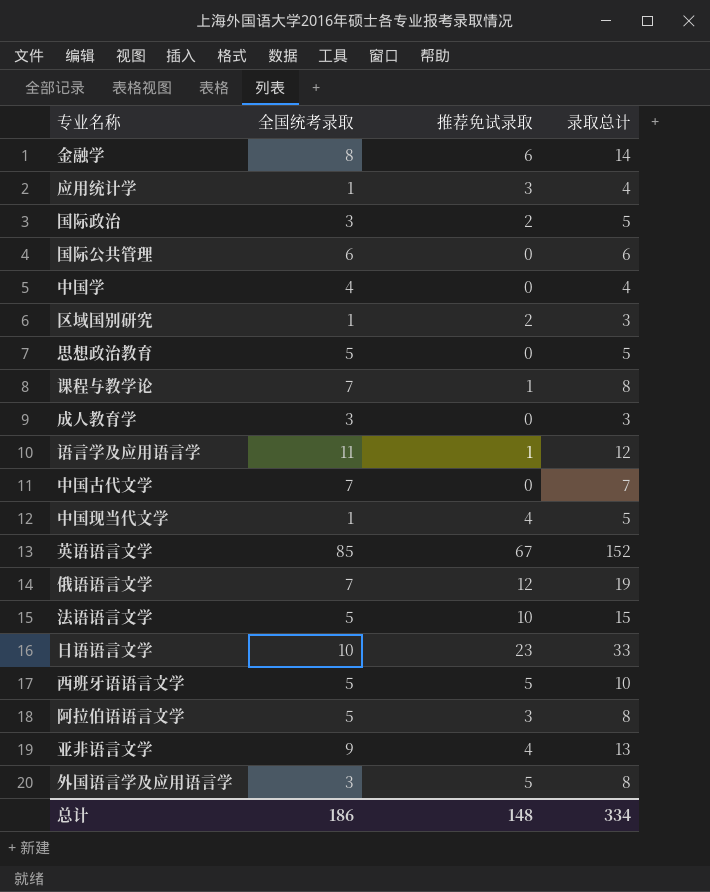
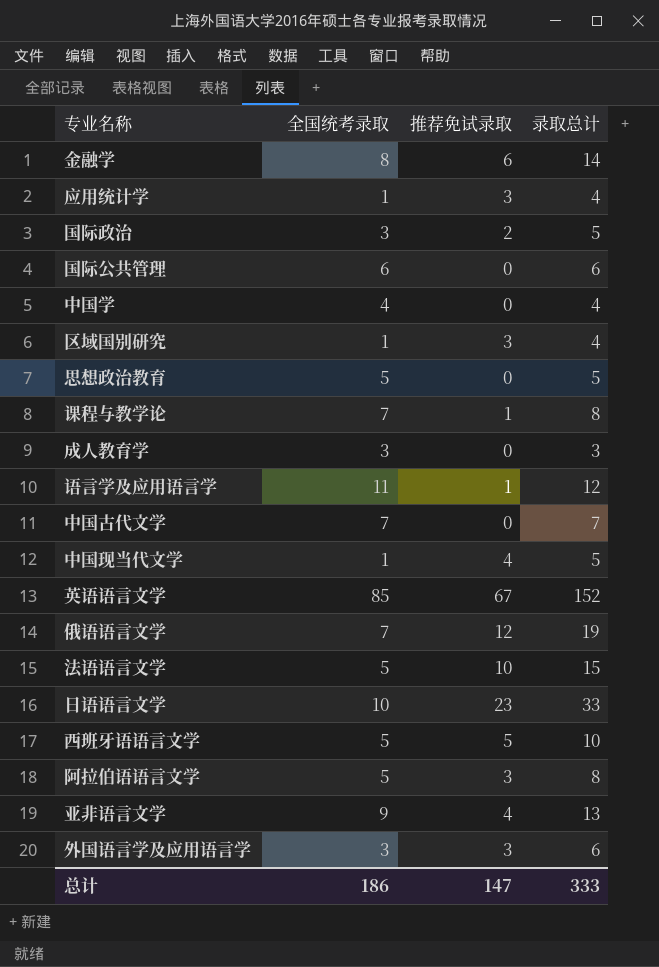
区域国别研究 | 推荐免试录取: 2 -> 3
区域国别研究 | 录取总计: 3 -> 4
外国语言学及应用语言学 | 推荐免试录取: 5 -> 3
外国语言学及应用语言学 | 录取总计: 8 -> 6
总计 | 推荐免试录取: 148 -> 147
总计 | 录取总计: 334 -> 333

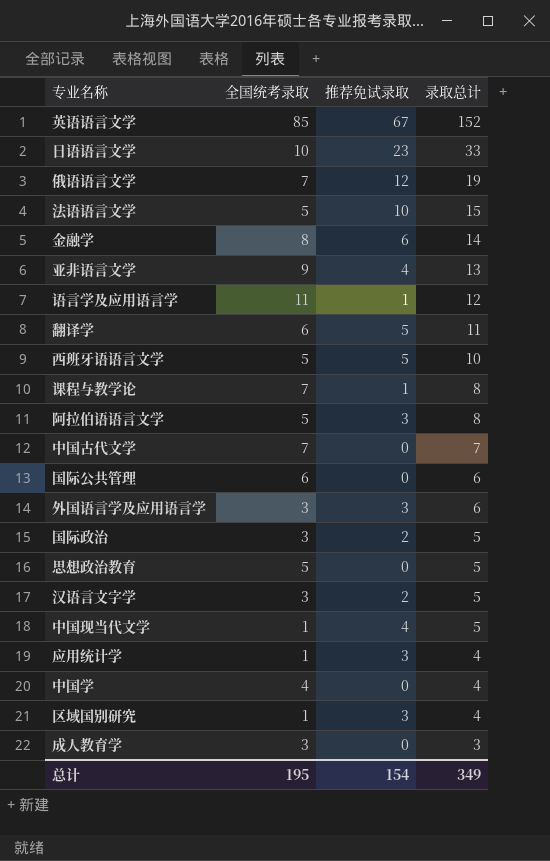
row order: none -> 录取总计 descending
row 翻译学: none -> 6 | 5 | 11
row 汉语言文字学: none -> 3 | 2 | 5
总计 | 全国统考录取: 186 -> 195
总计 | 推荐免试录取: 147 -> 154
总计 | 录取总计: 333 -> 349

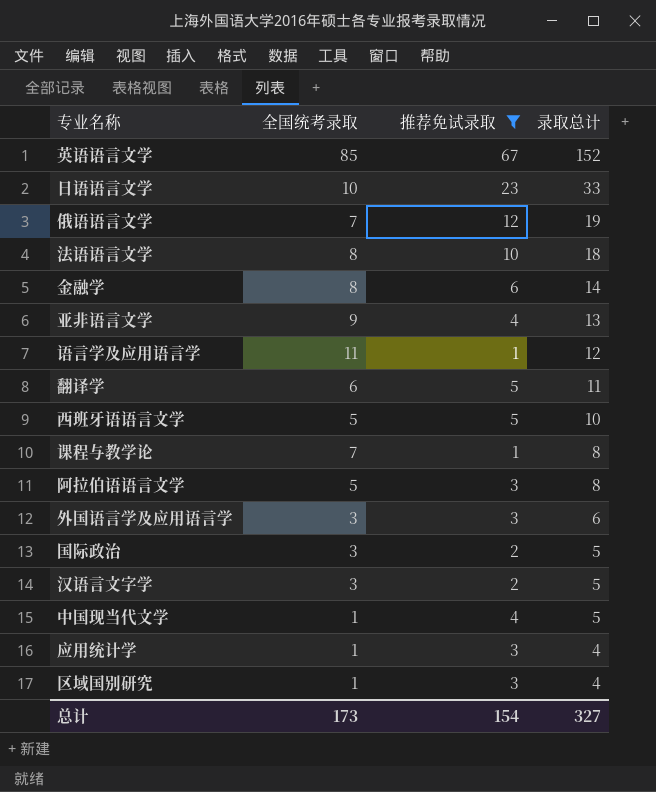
filter: none -> 推荐免试录取 != 0
法语语言文学 | 全国统考录取: 5 -> 8
法语语言文学 | 录取总计: 15 -> 18
总计 | 全国统考录取: 195 -> 173
总计 | 录取总计: 349 -> 327

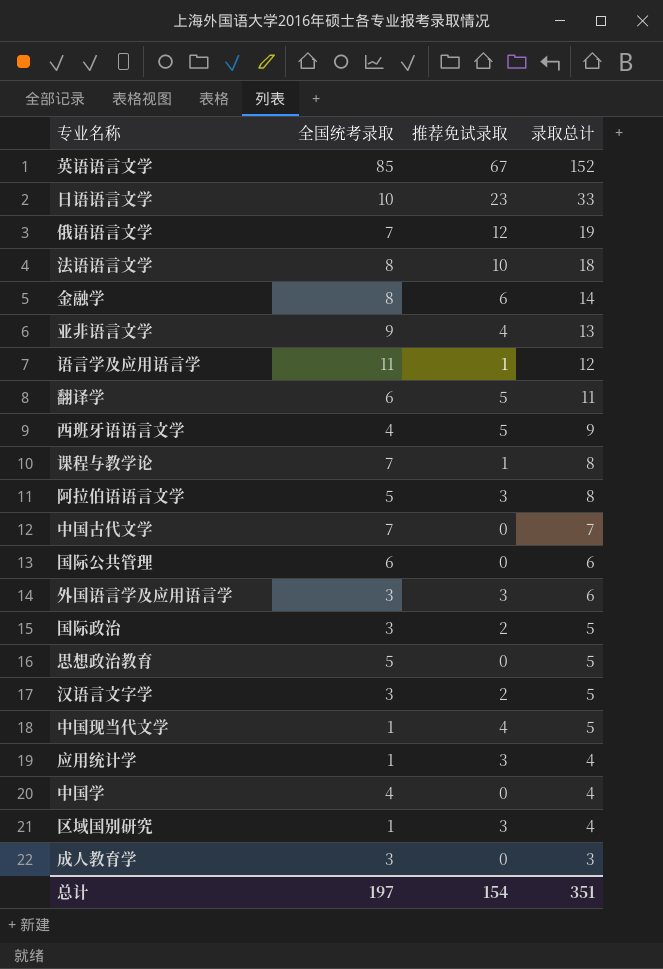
filter: 推荐免试录取 != 0 -> none
西班牙语语言文学 | 全国统考录取: 5 -> 4
西班牙语语言文学 | 录取总计: 10 -> 9
总计 | 全国统考录取: 173 -> 197
总计 | 录取总计: 327 -> 351

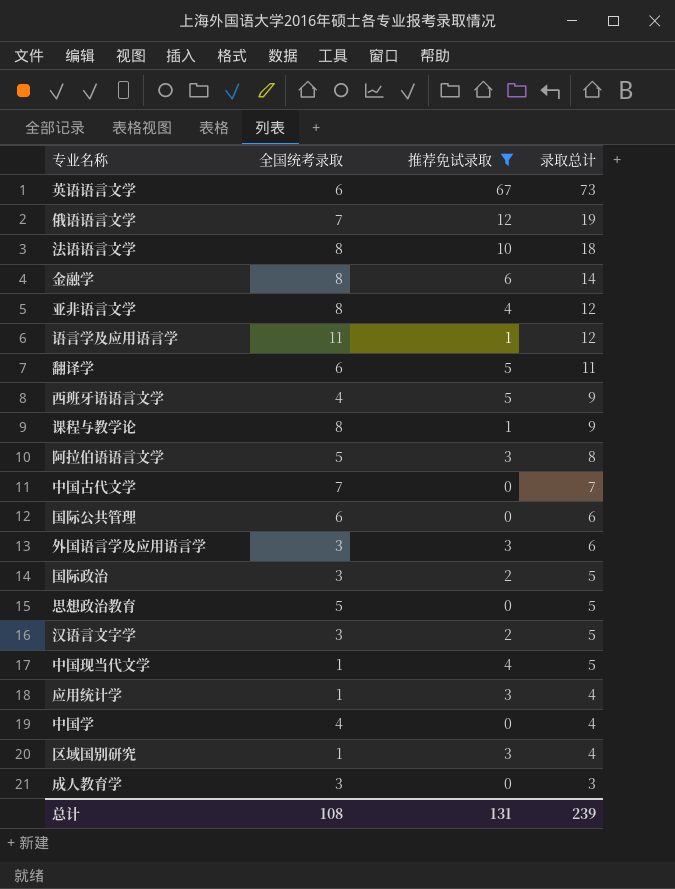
filter: none -> 推荐免试录取 != 23
英语语言文学 | 全国统考录取: 85 -> 6
英语语言文学 | 录取总计: 152 -> 73
亚非语言文学 | 全国统考录取: 9 -> 8
亚非语言文学 | 录取总计: 13 -> 12
课程与教学论 | 全国统考录取: 7 -> 8
课程与教学论 | 录取总计: 8 -> 9
总计 | 全国统考录取: 197 -> 108
总计 | 推荐免试录取: 154 -> 131
总计 | 录取总计: 351 -> 239

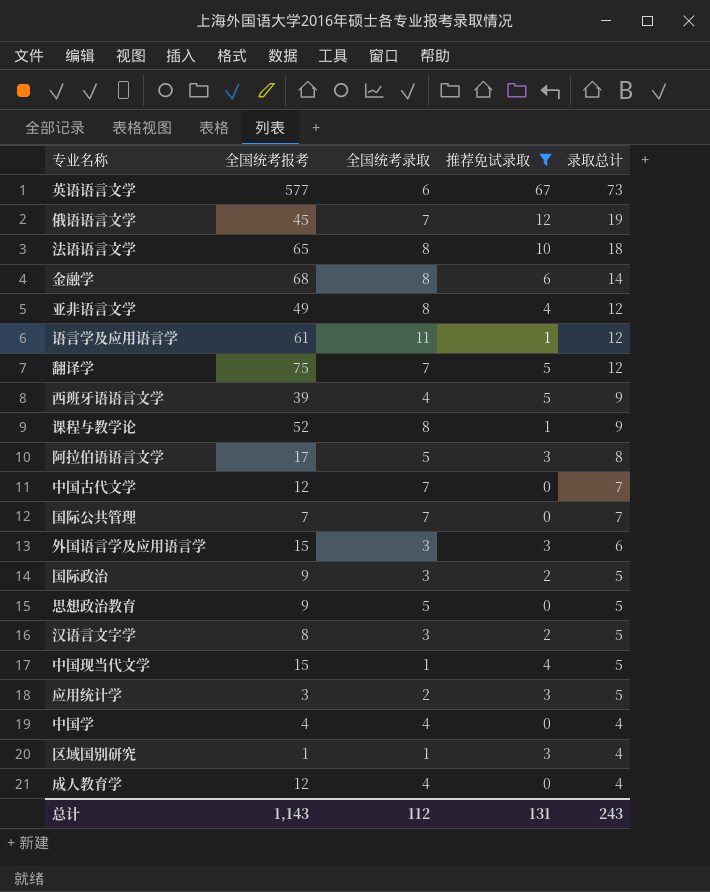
column 全国统考报考 | position: none -> 2
翻译学 | 全国统考录取: 6 -> 7
翻译学 | 录取总计: 11 -> 12
国际公共管理 | 全国统考录取: 6 -> 7
国际公共管理 | 录取总计: 6 -> 7
应用统计学 | 全国统考录取: 1 -> 2
应用统计学 | 录取总计: 4 -> 5
成人教育学 | 全国统考录取: 3 -> 4
成人教育学 | 录取总计: 3 -> 4
总计 | 全国统考录取: 108 -> 112
总计 | 录取总计: 239 -> 243

